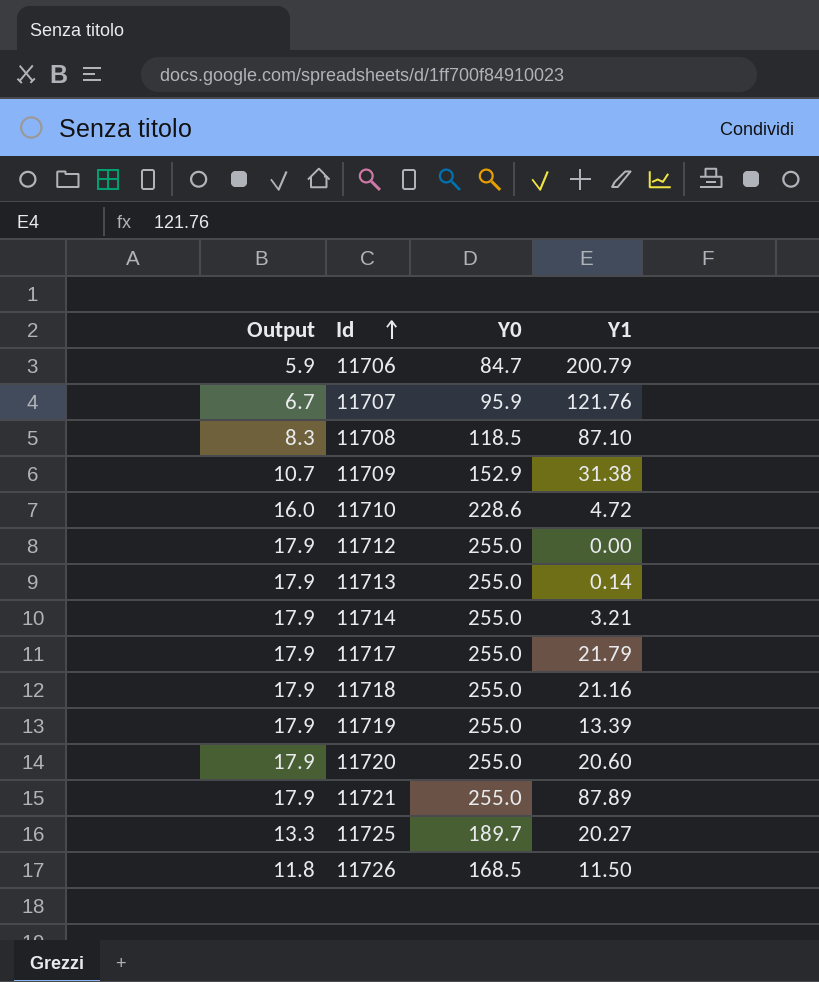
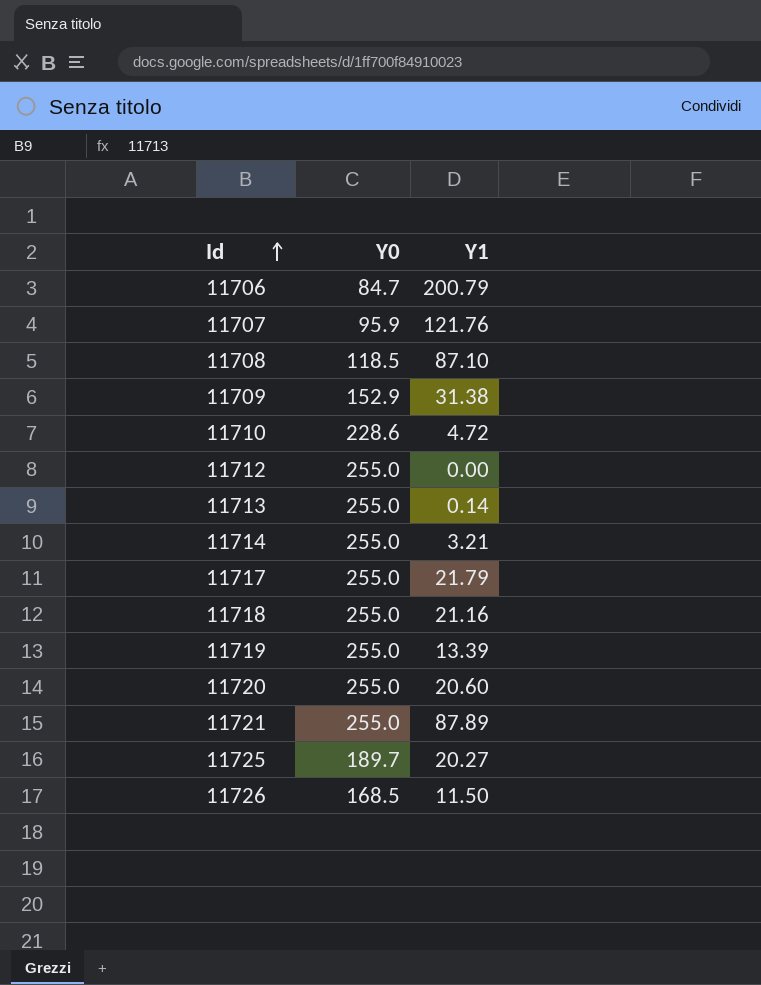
column Output | formula: [Y0] * 0.07 -> none

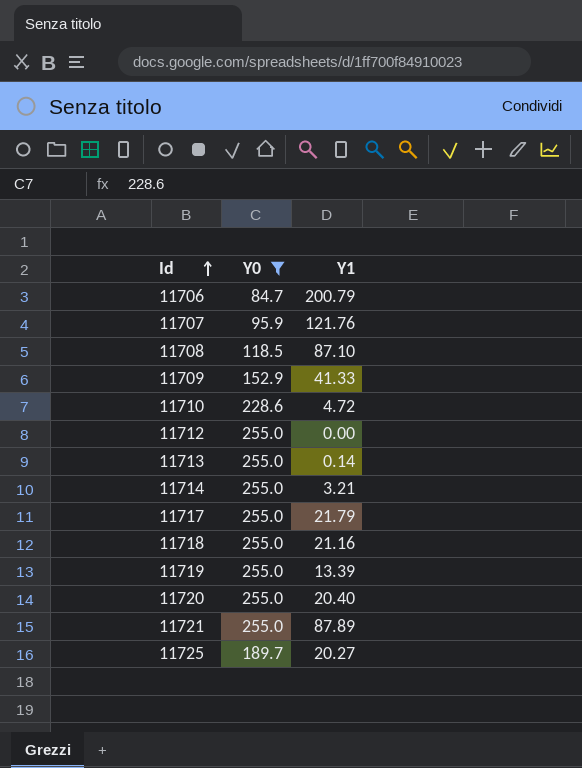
filter: none -> Y0 != 168.5
11709 | Y1: 31.38 -> 41.33
11720 | Y1: 20.60 -> 20.40

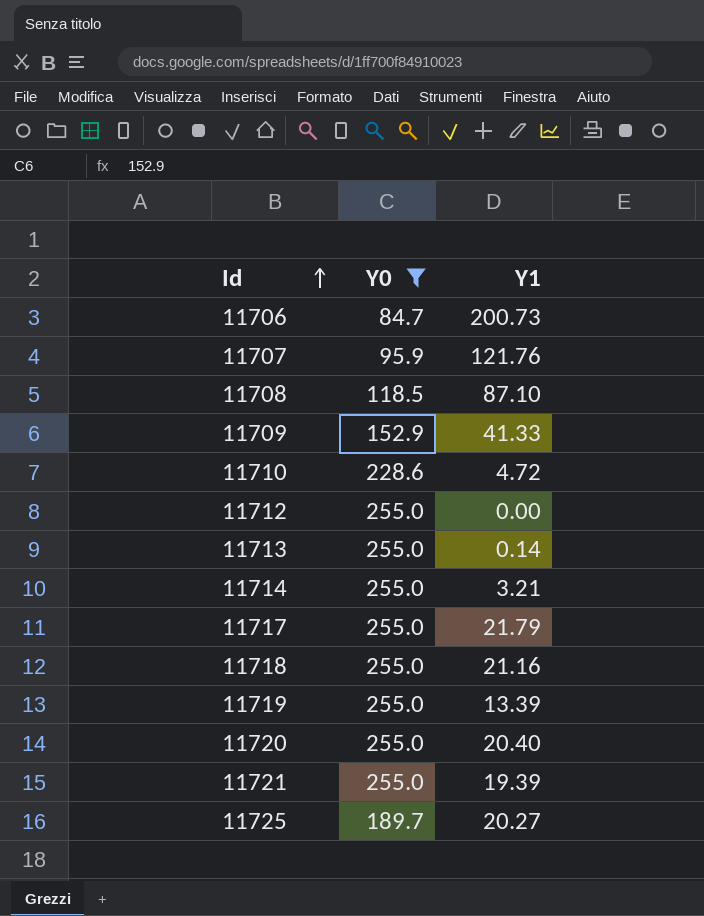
11706 | Y1: 200.79 -> 200.73
11721 | Y1: 87.89 -> 19.39

